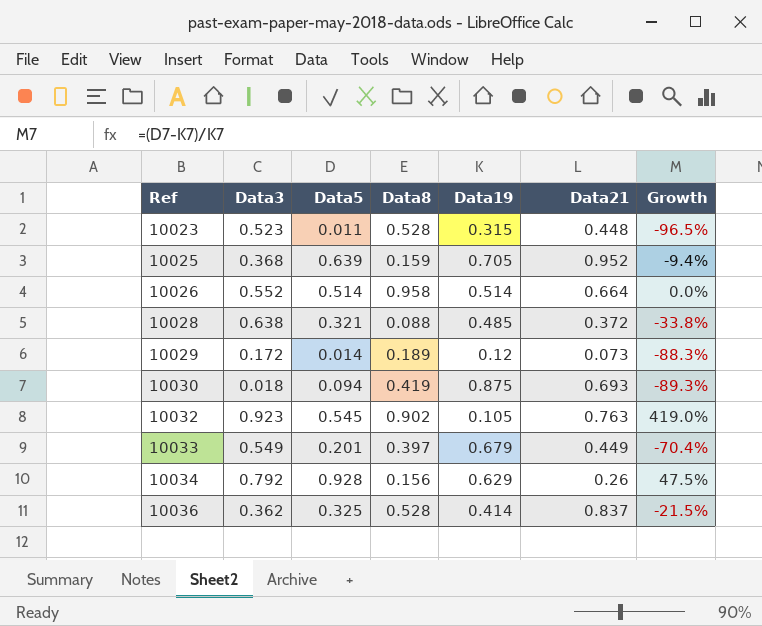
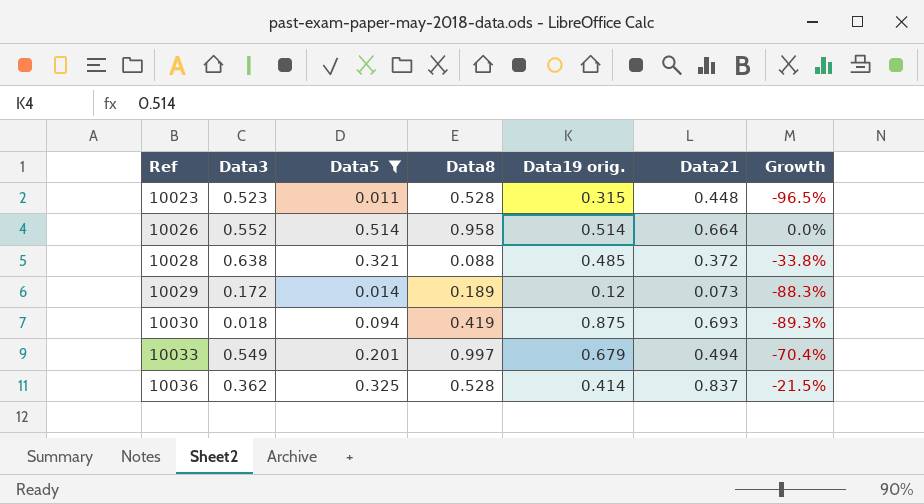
filter: none -> Data5 <= 0.514
column name: Data19 -> Data19 orig.
10033 | Data8: 0.397 -> 0.997
10033 | Data21: 0.449 -> 0.494

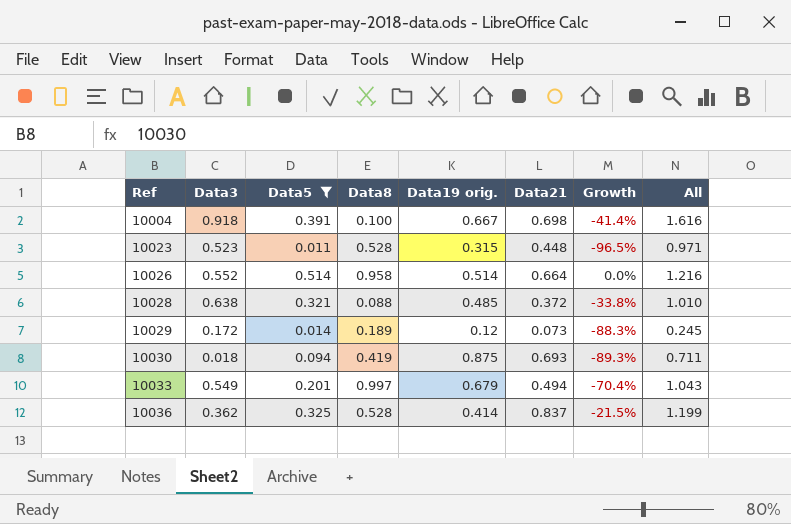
column All | formula: none -> [Data3] + [Data21]
row 10004: none -> 0.918 | 0.391 | 0.100 | 0.667 | 0.698 | -41.4% | 1.616

